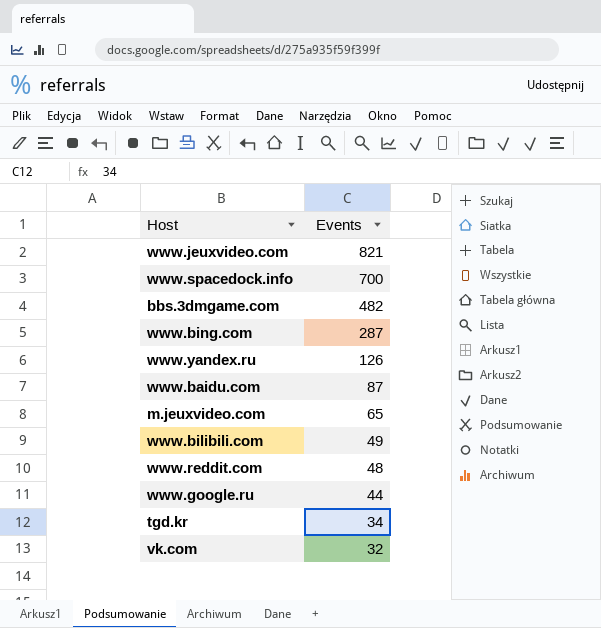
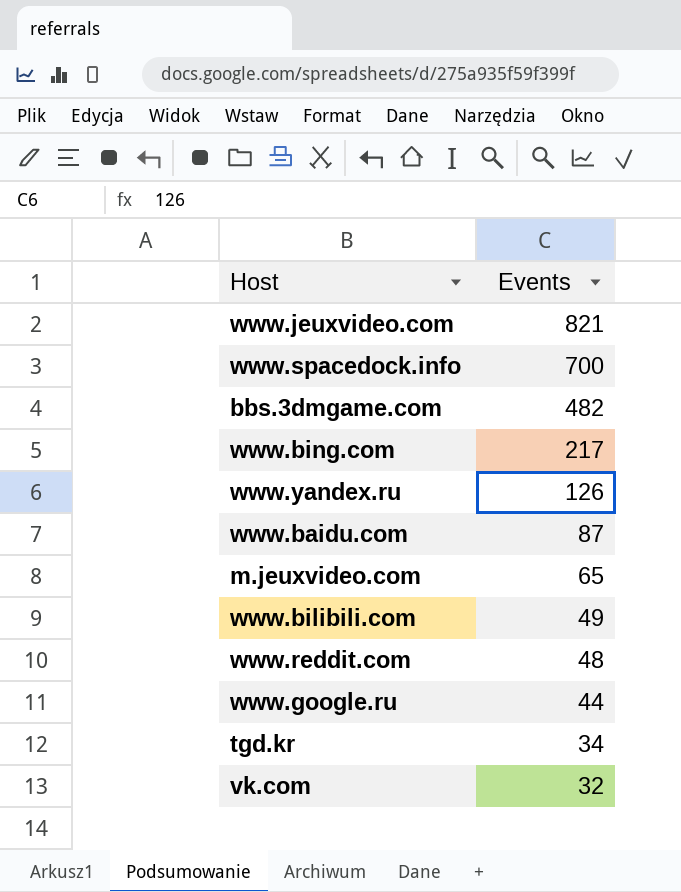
www.bing.com | Events: 287 -> 217

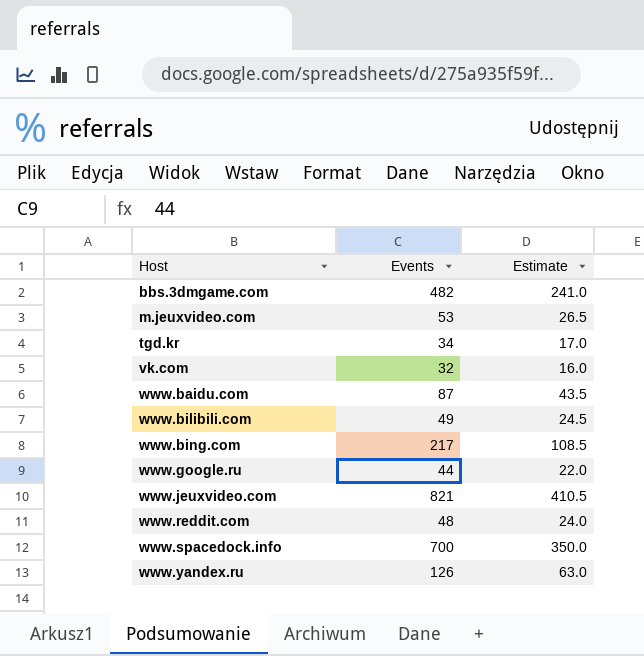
row order: Events descending -> Host ascending
column Estimate | formula: none -> [Events] * 0.5
m.jeuxvideo.com | Events: 65 -> 53

